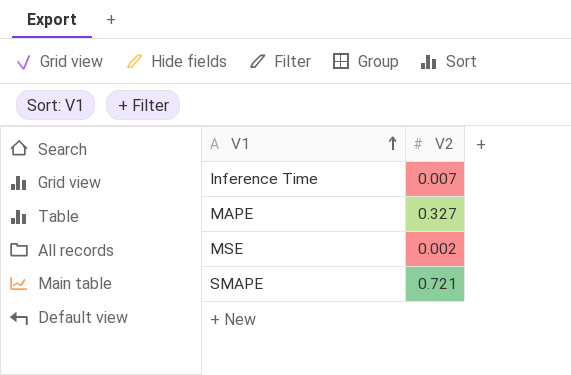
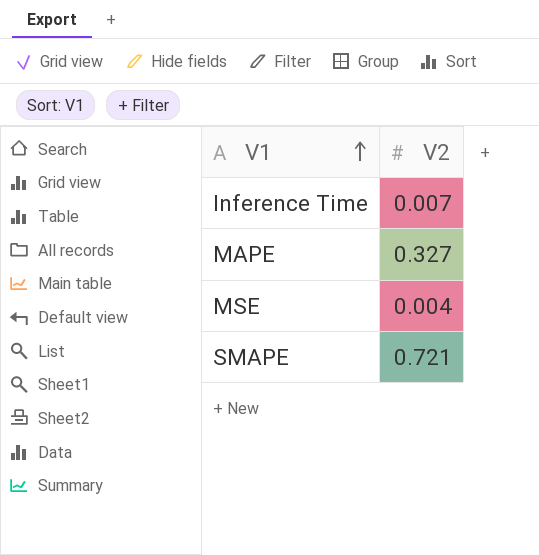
MSE | V2: 0.002 -> 0.004

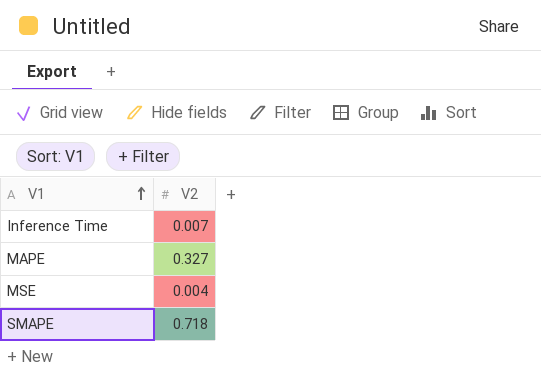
SMAPE | V2: 0.721 -> 0.718

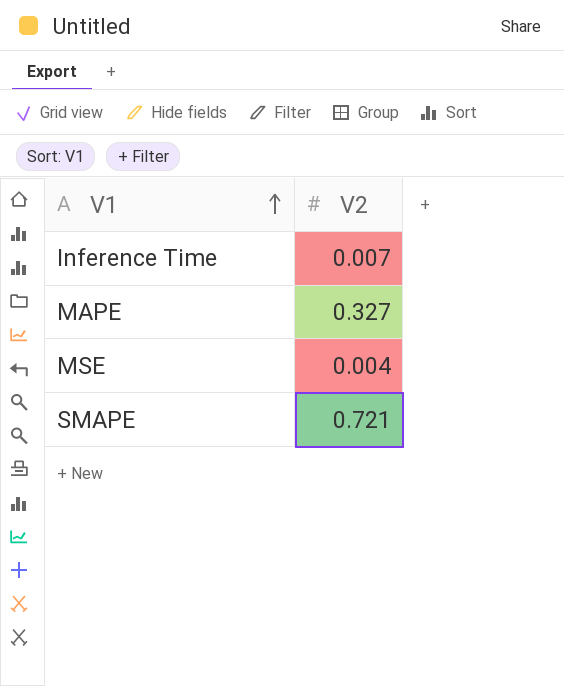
SMAPE | V2: 0.718 -> 0.721

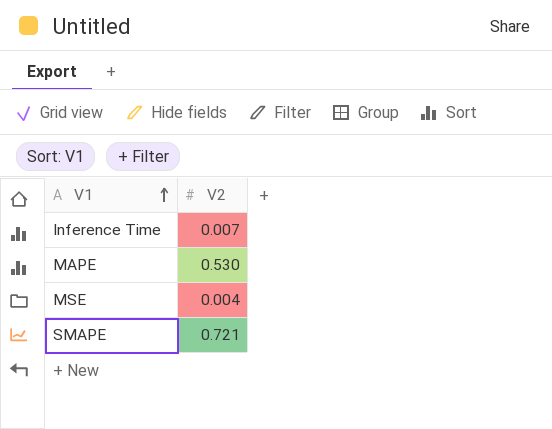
MAPE | V2: 0.327 -> 0.530

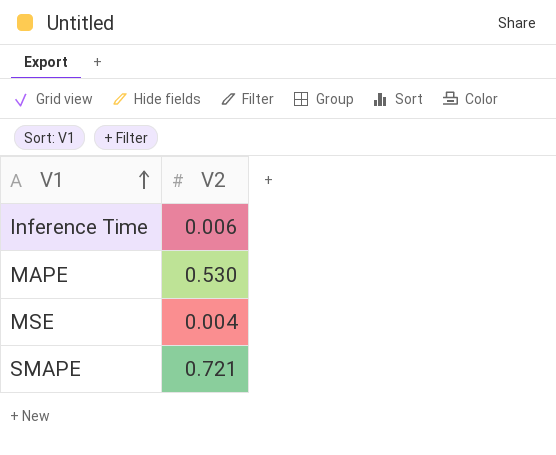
Inference Time | V2: 0.007 -> 0.006

